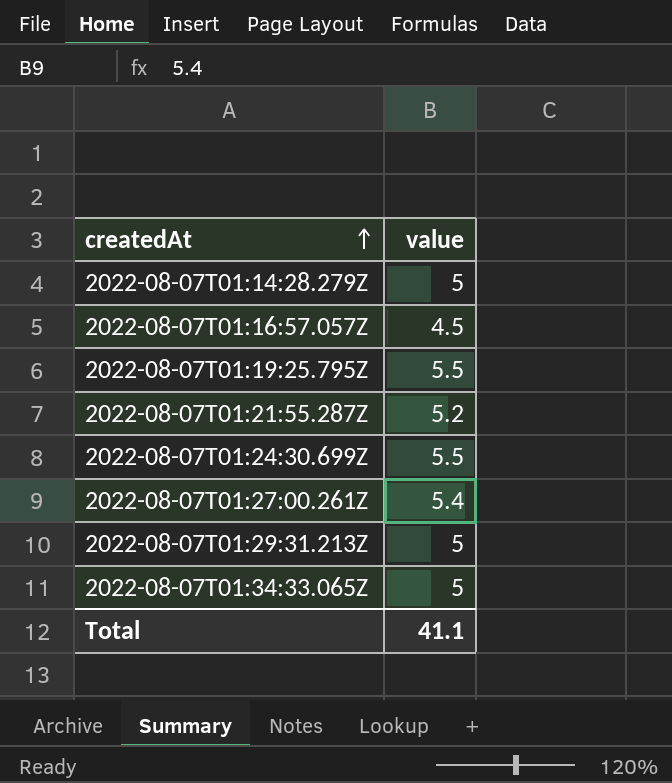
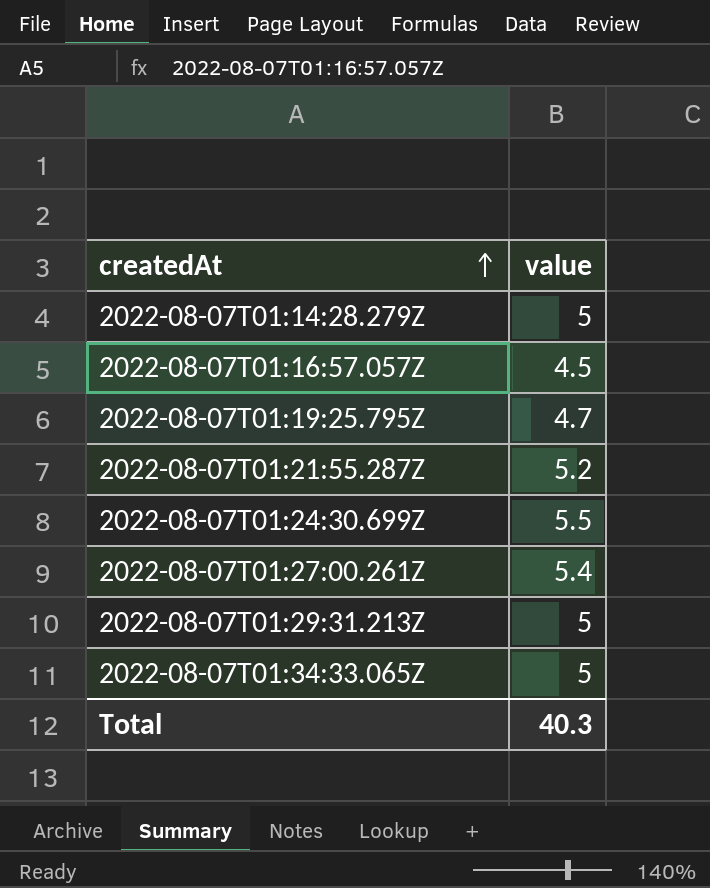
2022-08-07T01:19:25.795Z | value: 5.5 -> 4.7
Total | value: 41.1 -> 40.3

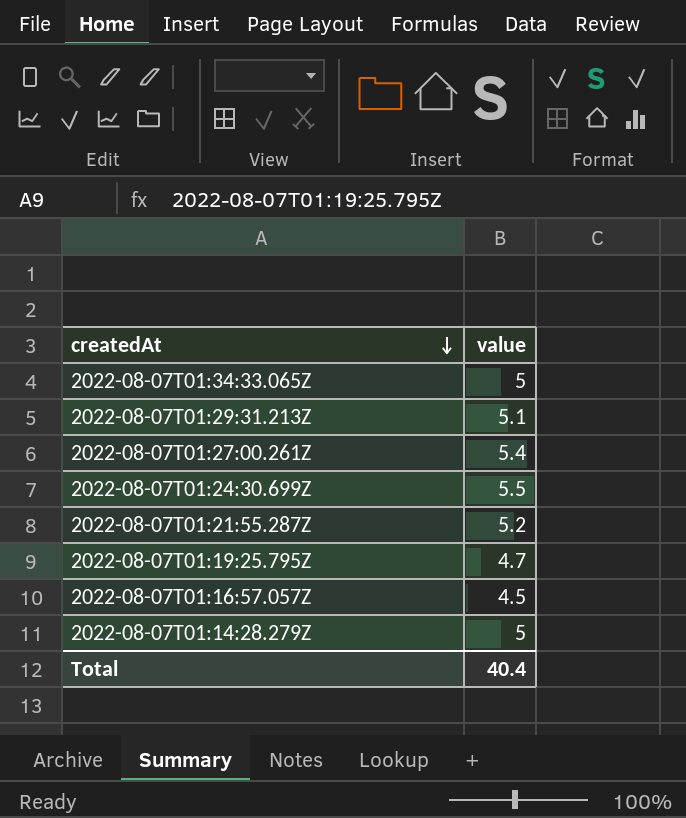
row order: createdAt ascending -> createdAt descending
2022-08-07T01:29:31.213Z | value: 5 -> 5.1
Total | value: 40.3 -> 40.4

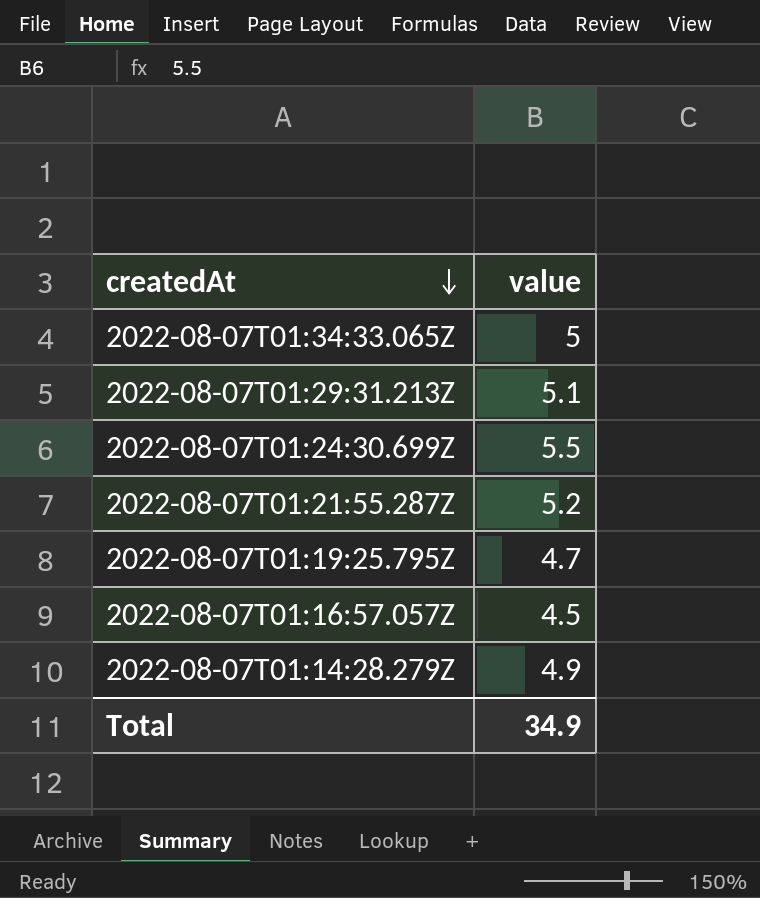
row 2022-08-07T01:27:00.261Z: 5.4 -> none
2022-08-07T01:14:28.279Z | value: 5 -> 4.9
Total | value: 40.4 -> 34.9

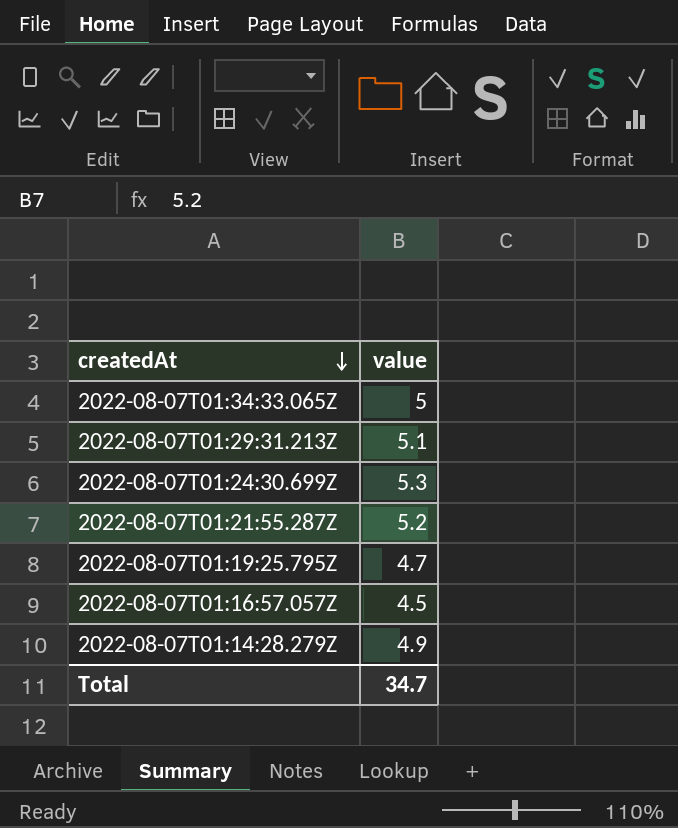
2022-08-07T01:24:30.699Z | value: 5.5 -> 5.3
Total | value: 34.9 -> 34.7

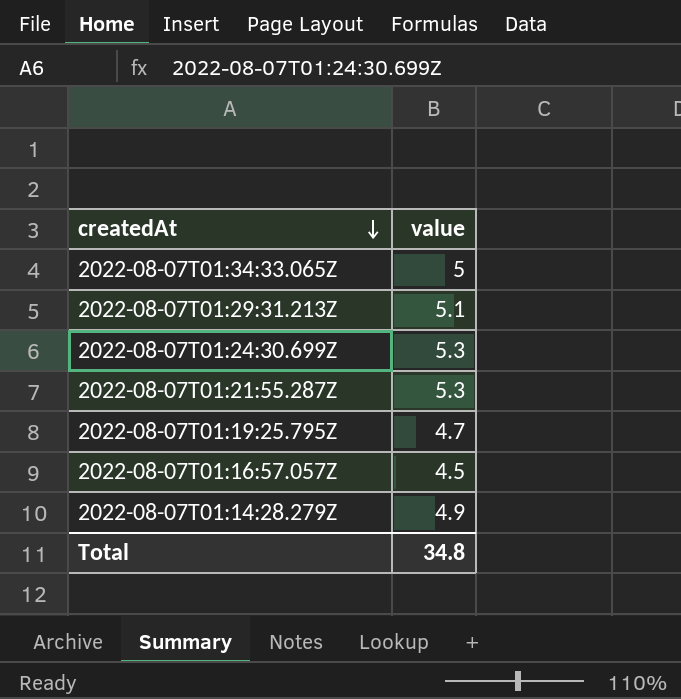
2022-08-07T01:21:55.287Z | value: 5.2 -> 5.3
Total | value: 34.7 -> 34.8

